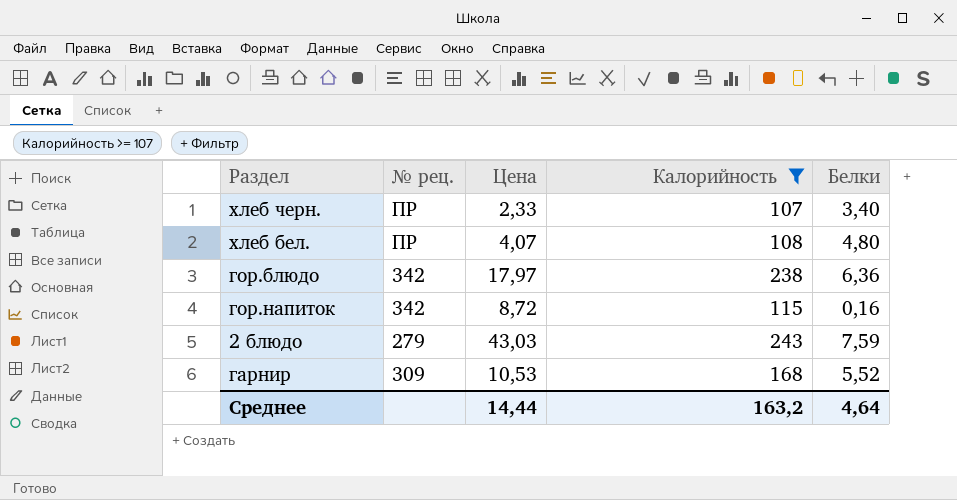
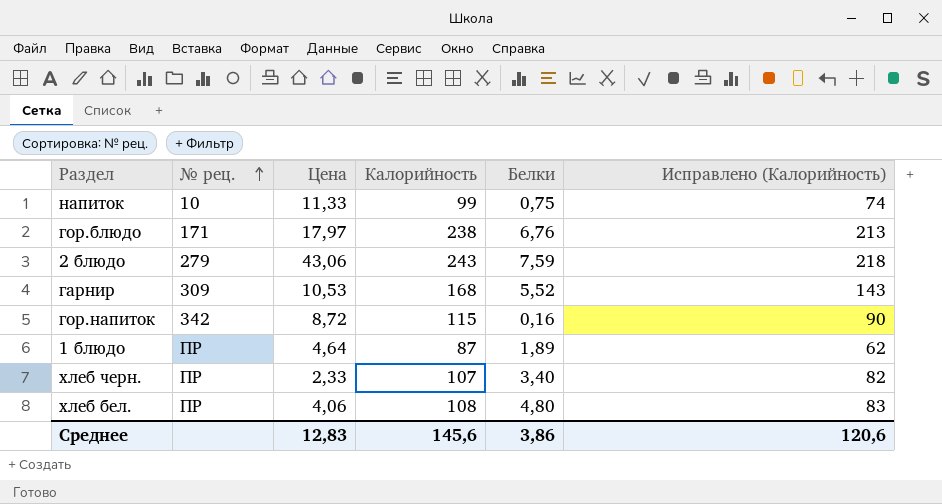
filter: Калорийность >= 107 -> none
row order: none -> № рец. ascending
column Исправлено (Калорийность) | formula: none -> [Калорийность] - 25
гор.блюдо | № рец.: 342 -> 171
гор.блюдо | Белки: 6,36 -> 6,76
2 блюдо | Цена: 43,03 -> 43,06
хлеб бел. | Цена: 4,07 -> 4,06
Среднее | Цена: 14,44 -> 12,83
Среднее | Калорийность: 163,2 -> 145,6
Среднее | Белки: 4,64 -> 3,86

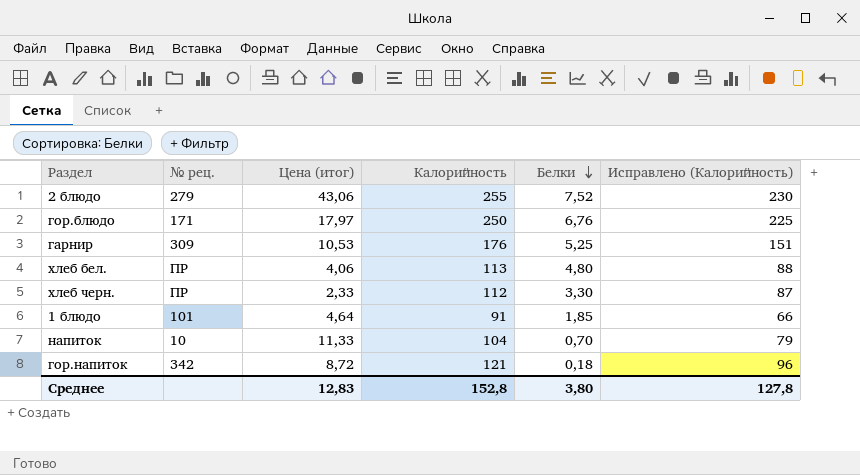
row order: № рец. ascending -> Белки descending
column name: Цена -> Цена (итог)
2 блюдо | Калорийность: 243 -> 255
2 блюдо | Белки: 7,59 -> 7,52
2 блюдо | Исправлено (Калорийность): 218 -> 230
гор.блюдо | Калорийность: 238 -> 250
гор.блюдо | Исправлено (Калорийность): 213 -> 225
гарнир | Калорийность: 168 -> 176
гарнир | Белки: 5,52 -> 5,25
гарнир | Исправлено (Калорийность): 143 -> 151
хлеб бел. | Калорийность: 108 -> 113
хлеб бел. | Исправлено (Калорийность): 83 -> 88
хлеб черн. | Калорийность: 107 -> 112
хлеб черн. | Белки: 3,40 -> 3,30
хлеб черн. | Исправлено (Калорийность): 82 -> 87
1 блюдо | № рец.: ПР -> 101
1 блюдо | Калорийность: 87 -> 91
1 блюдо | Белки: 1,89 -> 1,85
1 блюдо | Исправлено (Калорийность): 62 -> 66
напиток | Калорийность: 99 -> 104
напиток | Белки: 0,75 -> 0,70
напиток | Исправлено (Калорийность): 74 -> 79
гор.напиток | Калорийность: 115 -> 121
гор.напиток | Белки: 0,16 -> 0,18
гор.напиток | Исправлено (Калорийность): 90 -> 96
Среднее | Калорийность: 145,6 -> 152,8
Среднее | Белки: 3,86 -> 3,80
Среднее | Исправлено (Калорийность): 120,6 -> 127,8

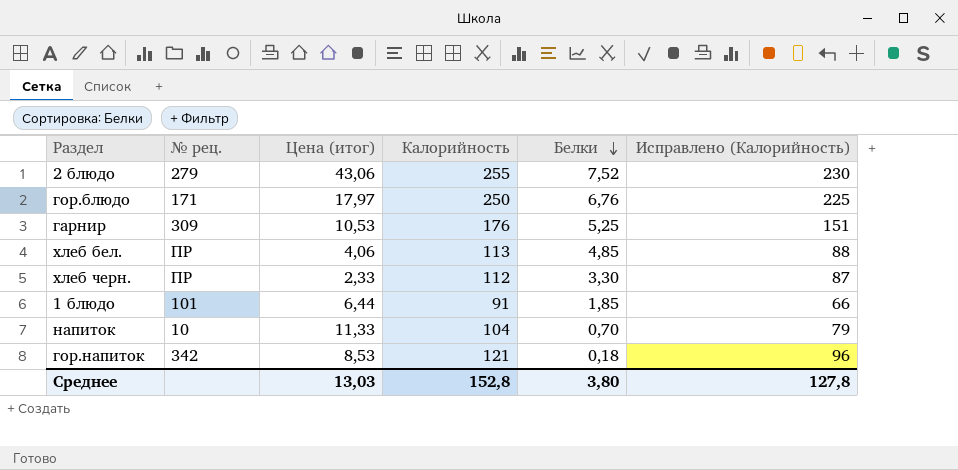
хлеб бел. | Белки: 4,80 -> 4,85
1 блюдо | Цена (итог): 4,64 -> 6,44
гор.напиток | Цена (итог): 8,72 -> 8,53
Среднее | Цена (итог): 12,83 -> 13,03

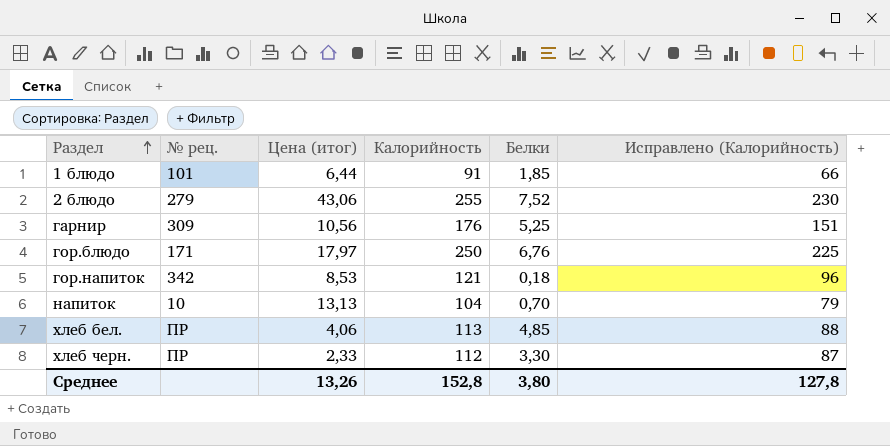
row order: Белки descending -> Раздел ascending
гарнир | Цена (итог): 10,53 -> 10,56
напиток | Цена (итог): 11,33 -> 13,13
Среднее | Цена (итог): 13,03 -> 13,26

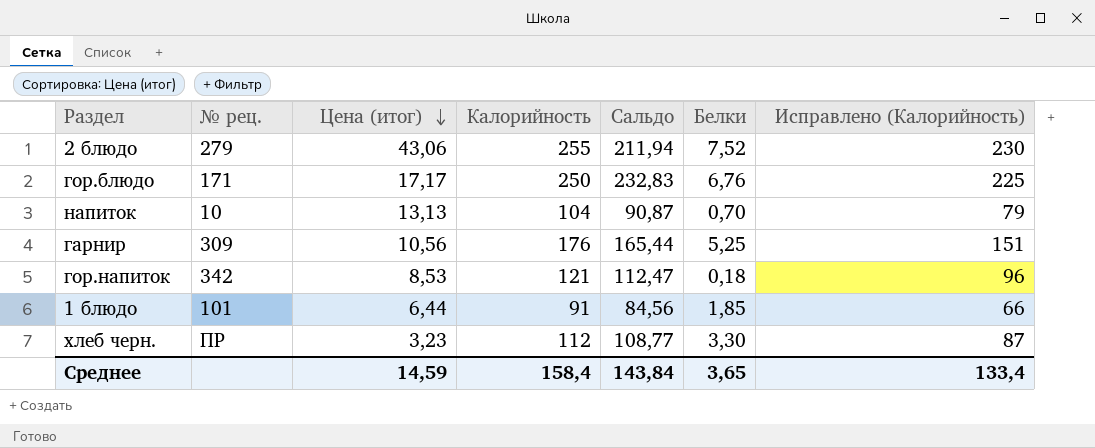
row order: Раздел ascending -> Цена (итог) descending
column Сальдо | formula: none -> [Калорийность] - [Цена (итог)]
row хлеб бел.: ПР | 4,06 | 113 | 4,85 | 88 -> none
гор.блюдо | Цена (итог): 17,97 -> 17,17
хлеб черн. | Цена (итог): 2,33 -> 3,23
Среднее | Цена (итог): 13,26 -> 14,59
Среднее | Калорийность: 152,8 -> 158,4
Среднее | Белки: 3,80 -> 3,65
Среднее | Исправлено (Калорийность): 127,8 -> 133,4

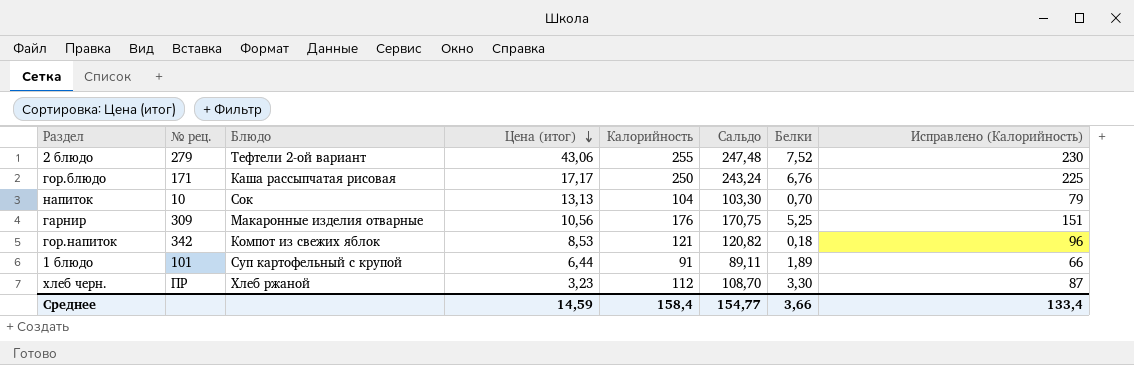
column Блюдо | position: none -> 3
column Сальдо | formula: [Калорийность] - [Цена (итог)] -> [Калорийность] - [Белки]
1 блюдо | Белки: 1,85 -> 1,89
Среднее | Сальдо: 143,84 -> 154,77
Среднее | Белки: 3,65 -> 3,66

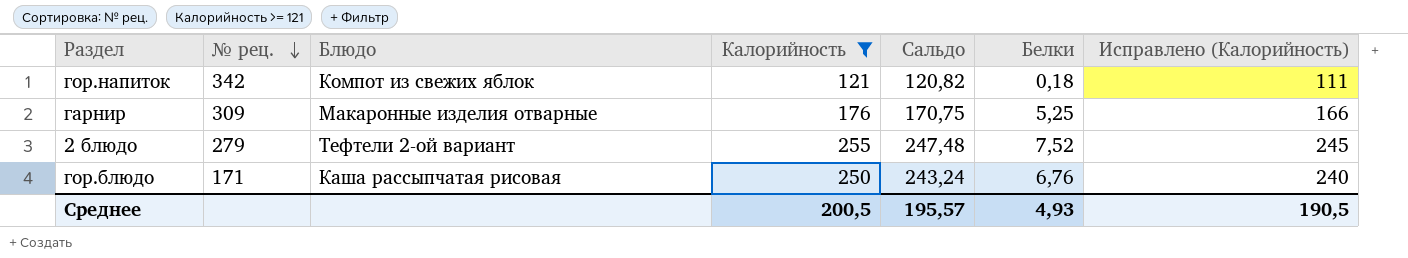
filter: none -> Калорийность >= 121
row order: Цена (итог) descending -> № рец. descending
column Цена (итог) | position: 4 -> none
column Исправлено (Калорийность) | formula: [Калорийность] - 25 -> [Калорийность] - 10
Среднее | Калорийность: 158,4 -> 200,5
Среднее | Сальдо: 154,77 -> 195,57
Среднее | Белки: 3,66 -> 4,93
Среднее | Исправлено (Калорийность): 133,4 -> 190,5

